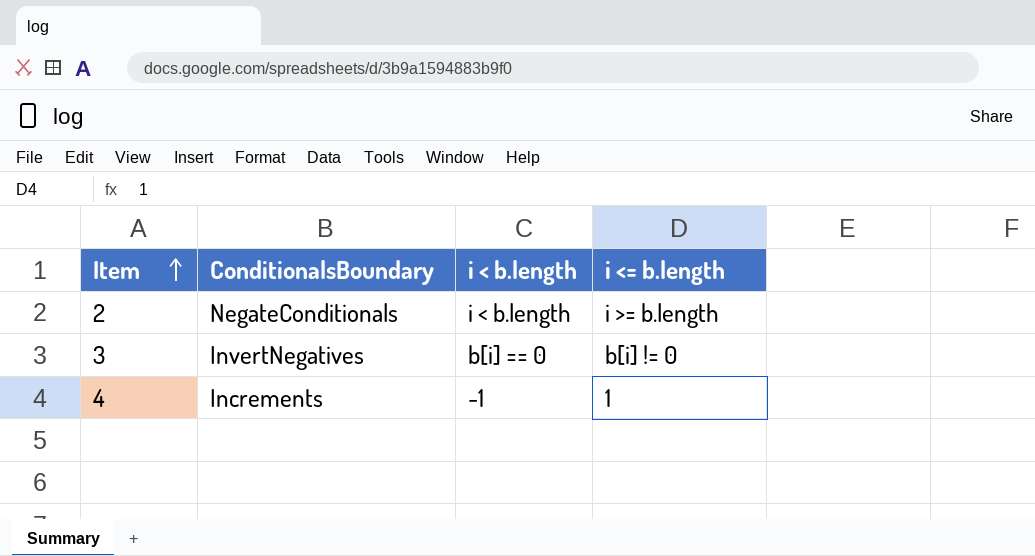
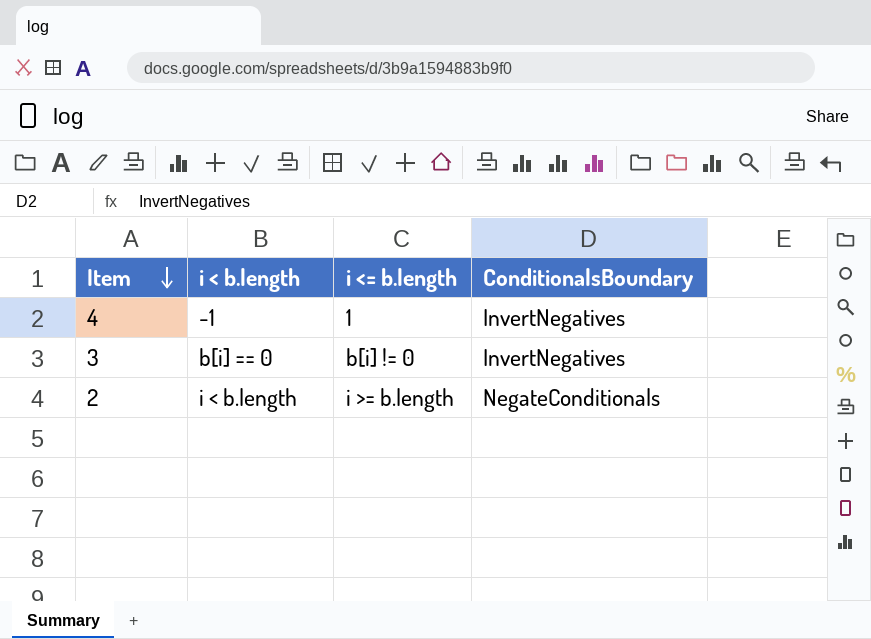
row order: Item ascending -> Item descending
column ConditionalsBoundary | position: 2 -> 4
4 | ConditionalsBoundary: Increments -> InvertNegatives

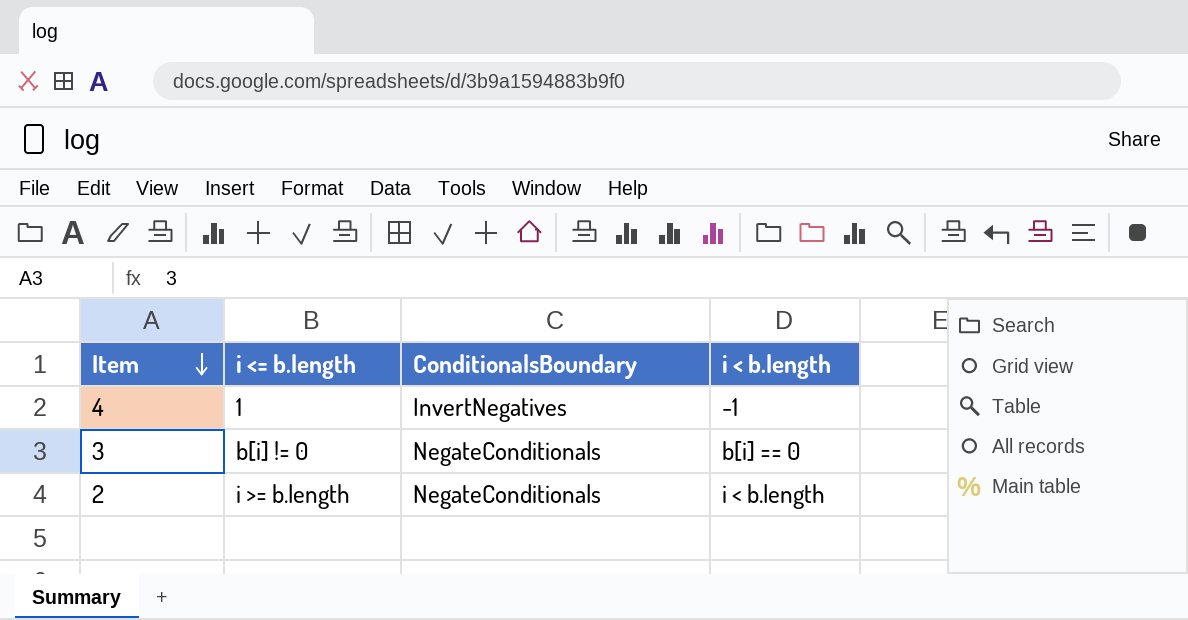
column i < b.length | position: 2 -> 4
3 | ConditionalsBoundary: InvertNegatives -> NegateConditionals

